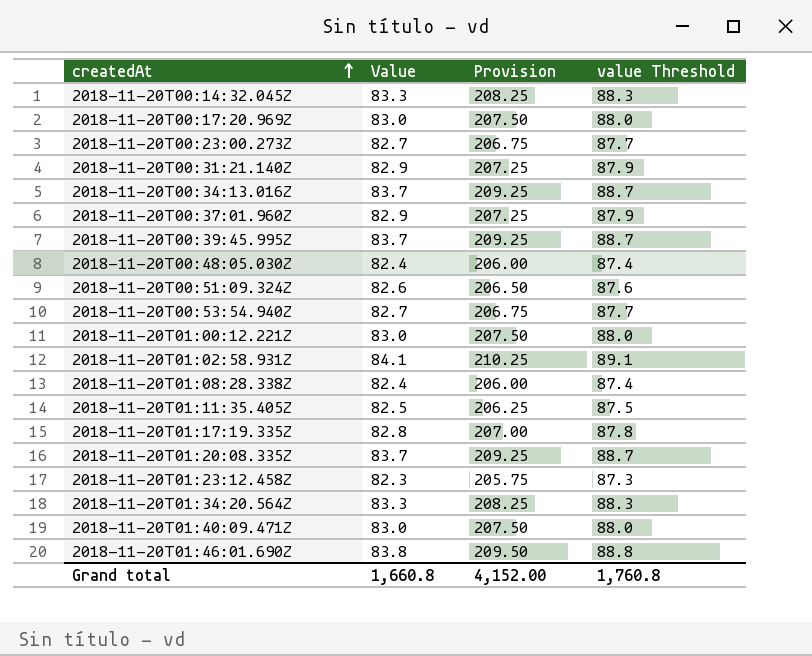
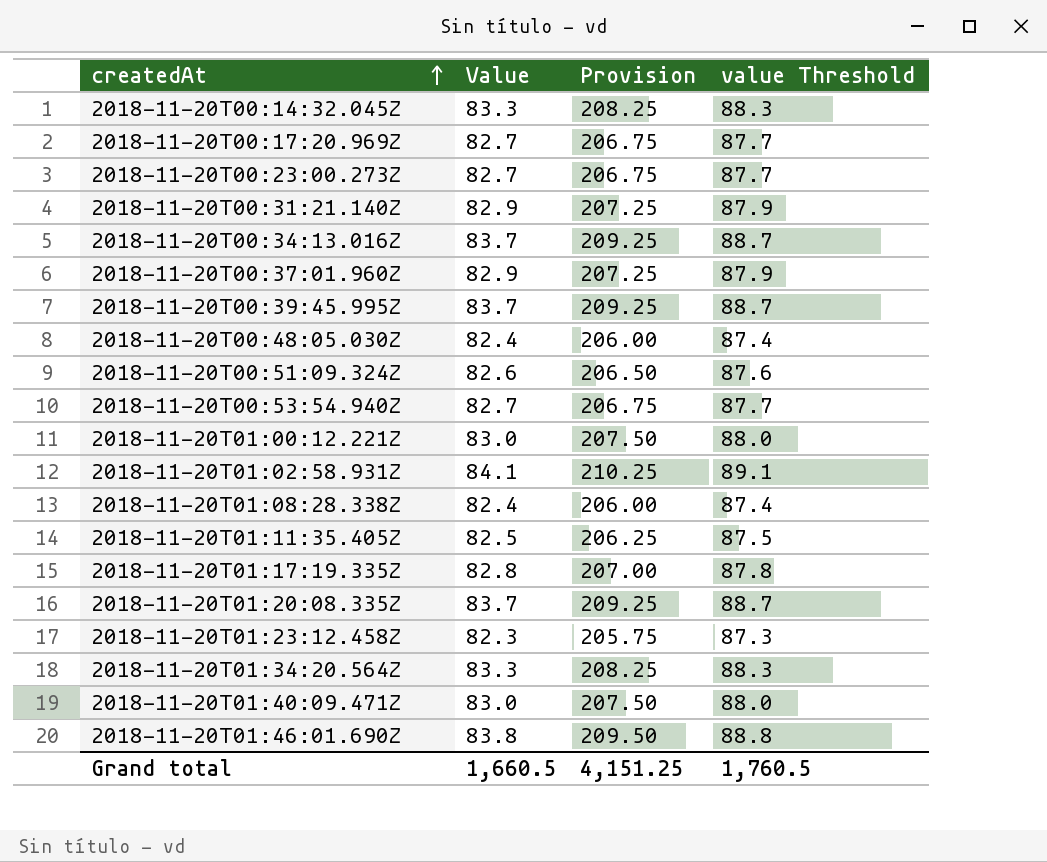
2018-11-20T00:17:20.969Z | Value: 83.0 -> 82.7
2018-11-20T00:17:20.969Z | Provision: 207.50 -> 206.75
2018-11-20T00:17:20.969Z | value Threshold: 88.0 -> 87.7
Grand total | Value: 1,660.8 -> 1,660.5
Grand total | Provision: 4,152.00 -> 4,151.25
Grand total | value Threshold: 1,760.8 -> 1,760.5

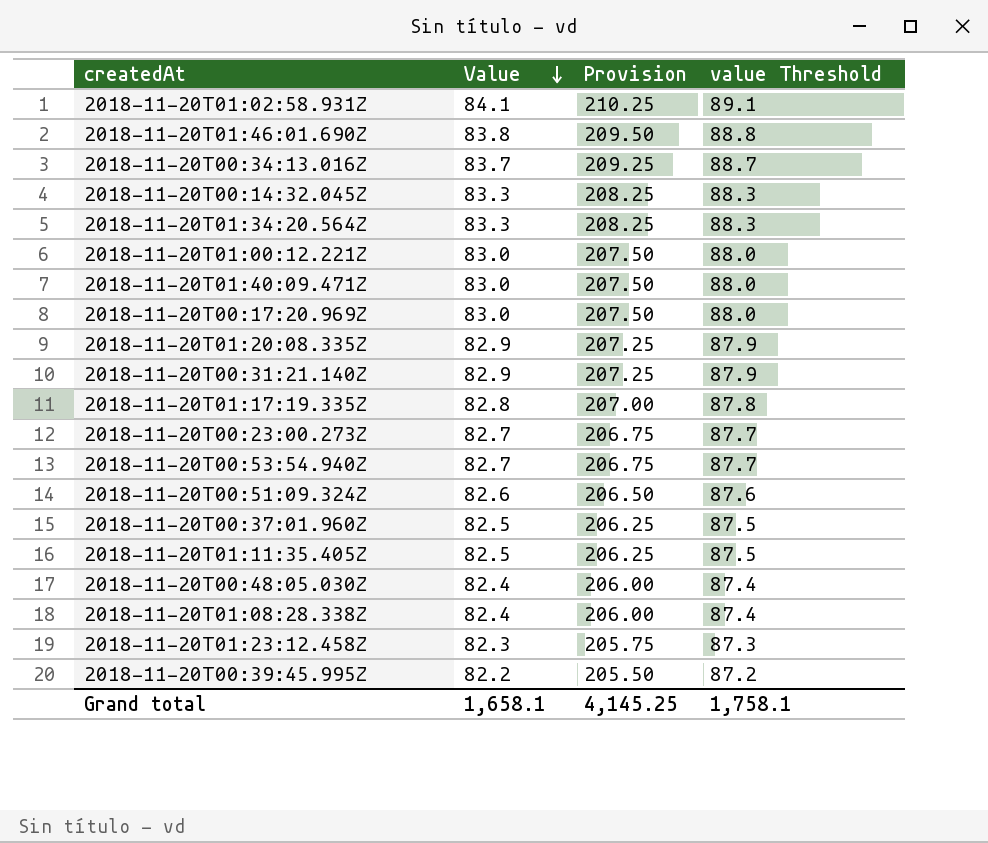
row order: createdAt ascending -> Value descending
2018-11-20T00:17:20.969Z | Value: 82.7 -> 83.0
2018-11-20T00:17:20.969Z | Provision: 206.75 -> 207.50
2018-11-20T00:17:20.969Z | value Threshold: 87.7 -> 88.0
2018-11-20T01:20:08.335Z | Value: 83.7 -> 82.9
2018-11-20T01:20:08.335Z | Provision: 209.25 -> 207.25
2018-11-20T01:20:08.335Z | value Threshold: 88.7 -> 87.9
2018-11-20T00:37:01.960Z | Value: 82.9 -> 82.5
2018-11-20T00:37:01.960Z | Provision: 207.25 -> 206.25
2018-11-20T00:37:01.960Z | value Threshold: 87.9 -> 87.5
2018-11-20T00:39:45.995Z | Value: 83.7 -> 82.2
2018-11-20T00:39:45.995Z | Provision: 209.25 -> 205.50
2018-11-20T00:39:45.995Z | value Threshold: 88.7 -> 87.2
Grand total | Value: 1,660.5 -> 1,658.1
Grand total | Provision: 4,151.25 -> 4,145.25
Grand total | value Threshold: 1,760.5 -> 1,758.1

